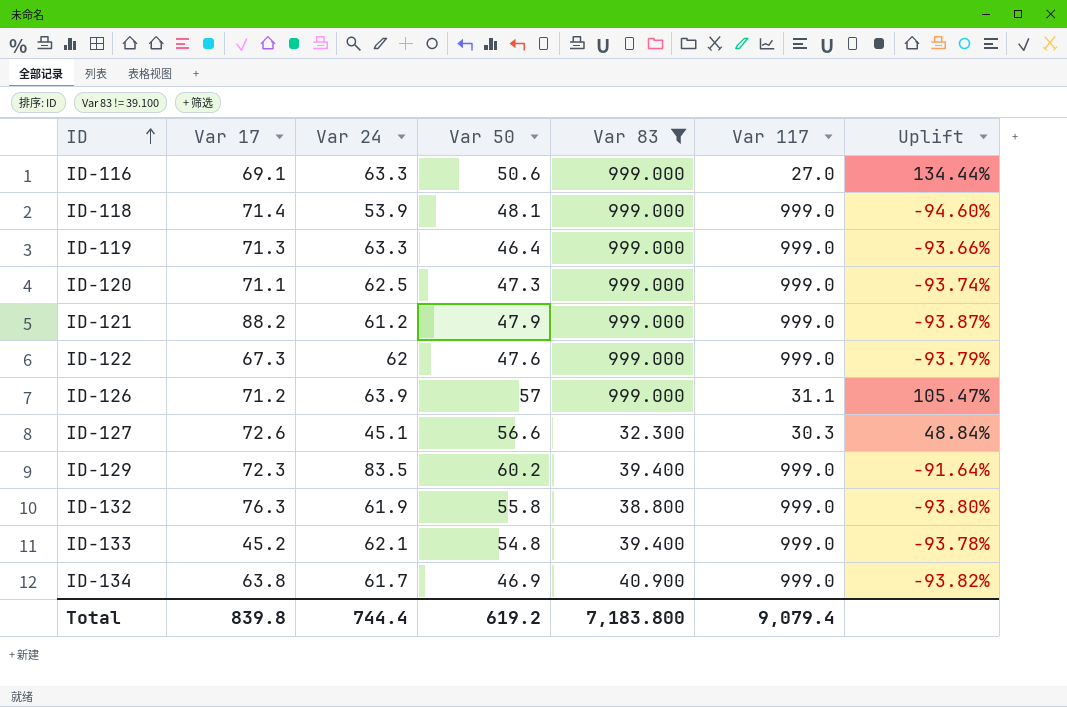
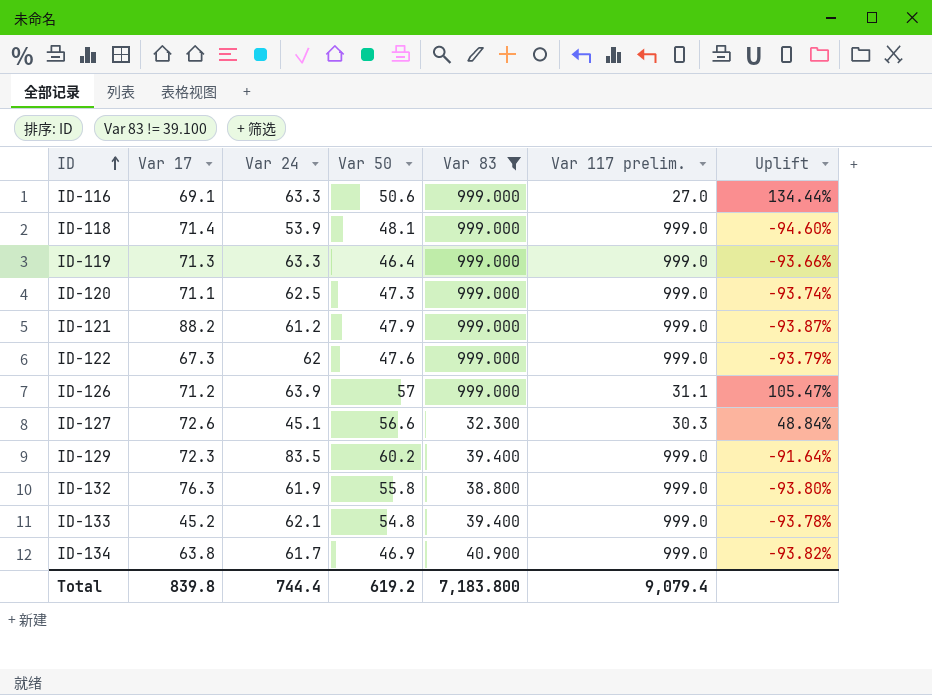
column name: Var 117 -> Var 117 prelim.

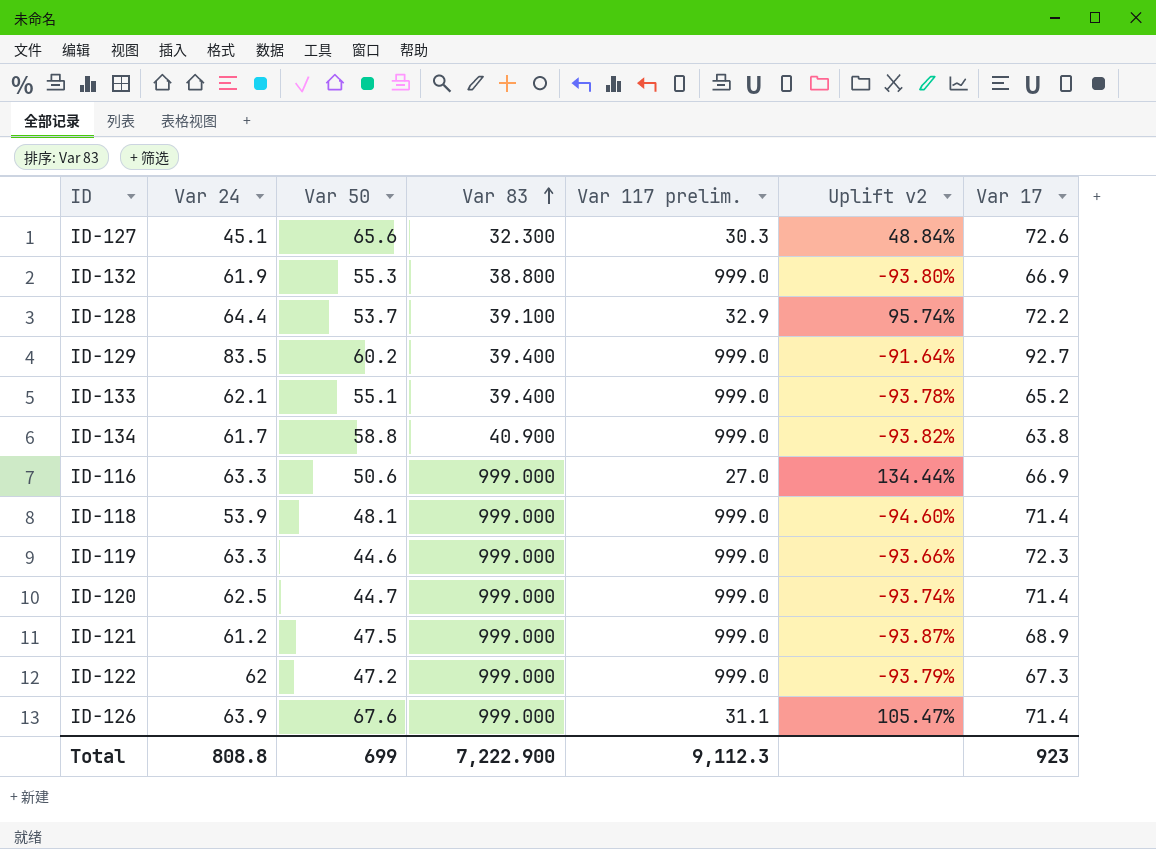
filter: Var 83 != 39.100 -> none
row order: ID ascending -> Var 83 ascending
column name: Uplift -> Uplift v2
column Var 17 | position: 2 -> 7
ID-127 | Var 50: 56.6 -> 65.6
ID-132 | Var 50: 55.8 -> 55.3
ID-132 | Var 17: 76.3 -> 66.9
ID-129 | Var 17: 72.3 -> 92.7
ID-133 | Var 50: 54.8 -> 55.1
ID-133 | Var 17: 45.2 -> 65.2
ID-134 | Var 50: 46.9 -> 58.8
ID-116 | Var 17: 69.1 -> 66.9
ID-119 | Var 50: 46.4 -> 44.6
ID-119 | Var 17: 71.3 -> 72.3
ID-120 | Var 50: 47.3 -> 44.7
ID-120 | Var 17: 71.1 -> 71.4
ID-121 | Var 50: 47.9 -> 47.5
ID-121 | Var 17: 88.2 -> 68.9
ID-122 | Var 50: 47.6 -> 47.2
ID-126 | Var 50: 57 -> 67.6
ID-126 | Var 17: 71.2 -> 71.4
Total | Var 24: 744.4 -> 808.8
Total | Var 50: 619.2 -> 699
Total | Var 83: 7,183.800 -> 7,222.900
Total | Var 117 prelim.: 9,079.4 -> 9,112.3
Total | Var 17: 839.8 -> 923

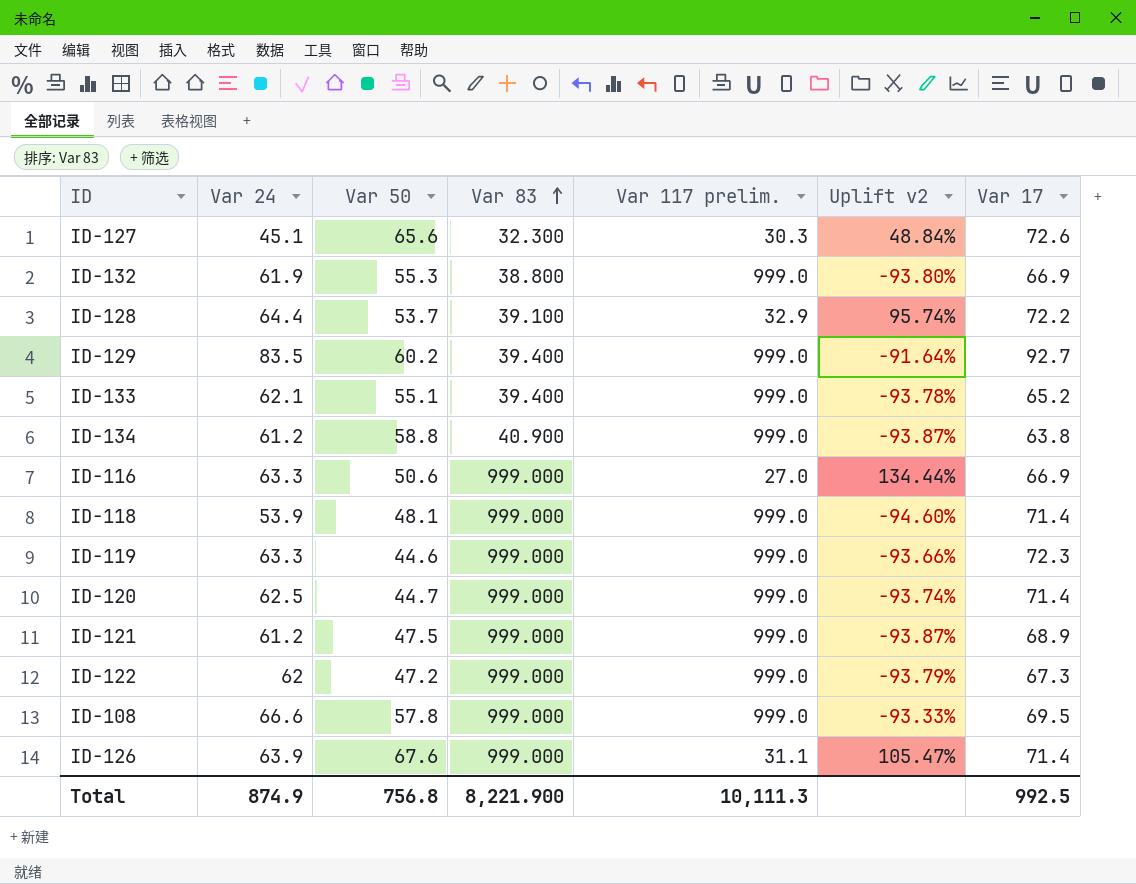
ID-134 | Var 24: 61.7 -> 61.2
ID-134 | Uplift v2: -93.82% -> -93.87%
row ID-108: none -> 66.6 | 57.8 | 999.000 | 999.0 | -93.33% | 69.5
Total | Var 24: 808.8 -> 874.9
Total | Var 50: 699 -> 756.8
Total | Var 83: 7,222.900 -> 8,221.900
Total | Var 117 prelim.: 9,112.3 -> 10,111.3
Total | Var 17: 923 -> 992.5

